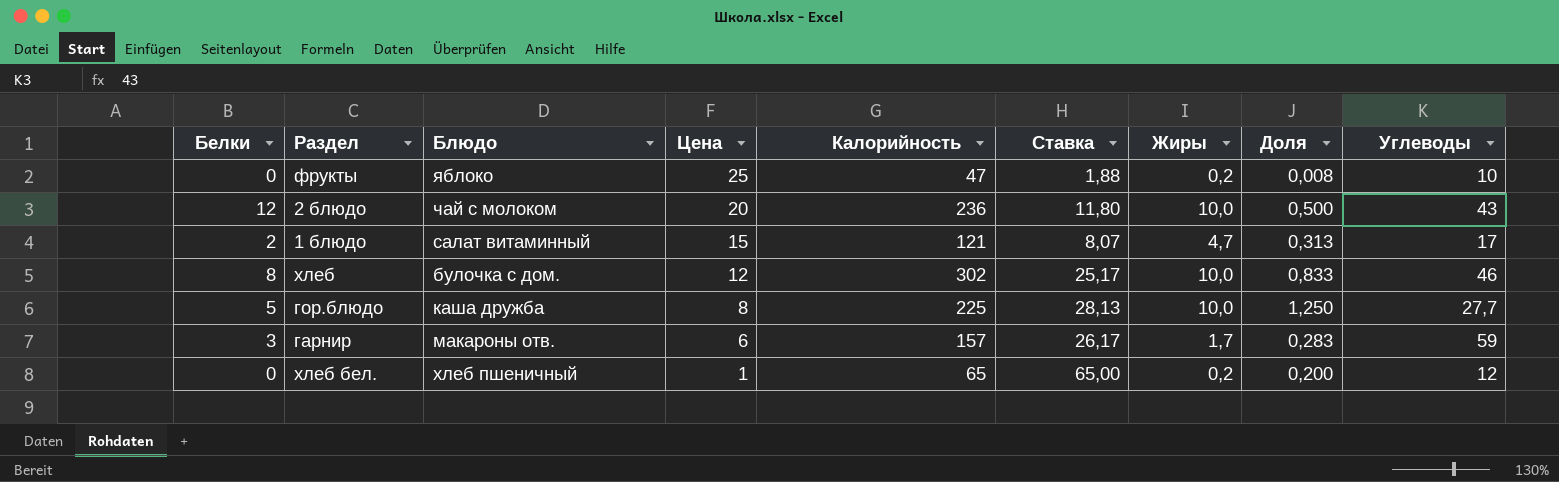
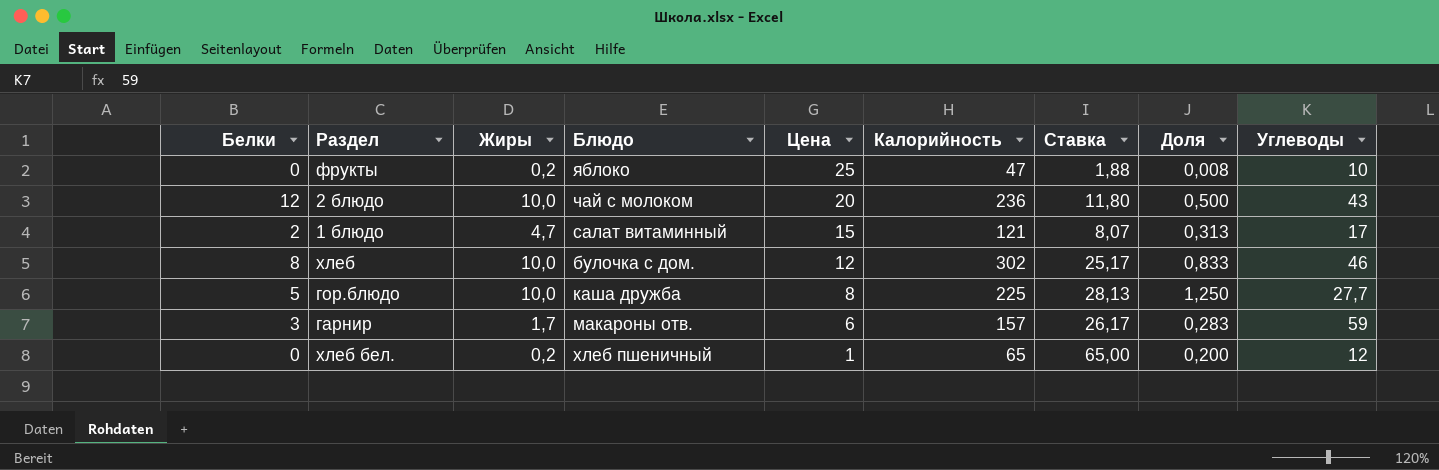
column Жиры | position: 7 -> 3

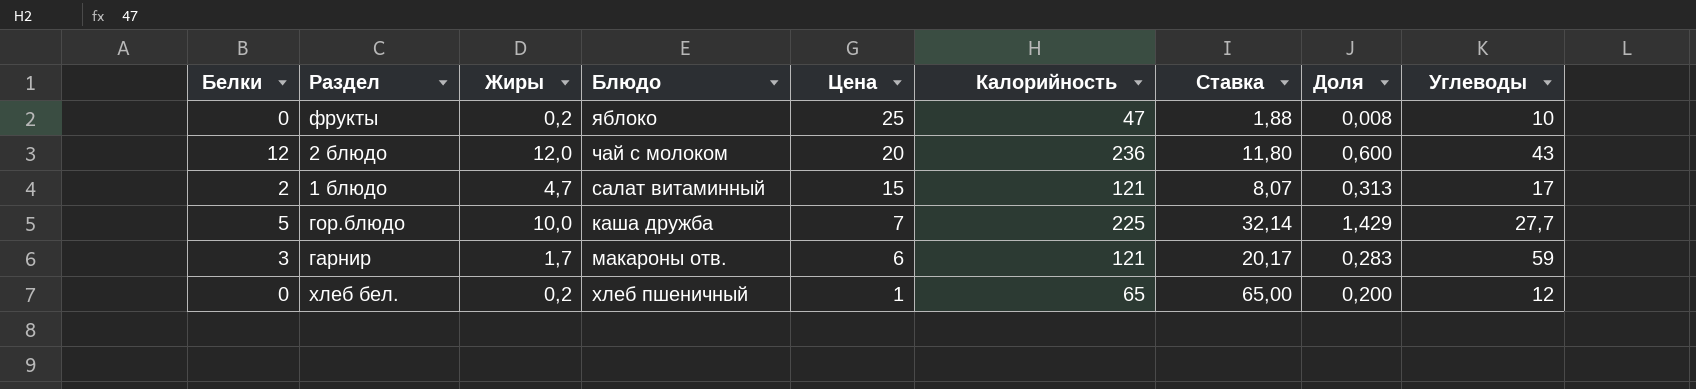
row хлеб: 8 | 10,0 | булочка с дом. | 12 | 302 | 25,17 | 0,833 | 46 -> none
2 блюдо | Жиры: 10,0 -> 12,0
2 блюдо | Доля: 0,500 -> 0,600
гор.блюдо | Цена: 8 -> 7
гор.блюдо | Ставка: 28,13 -> 32,14
гор.блюдо | Доля: 1,250 -> 1,429
гарнир | Калорийность: 157 -> 121
гарнир | Ставка: 26,17 -> 20,17

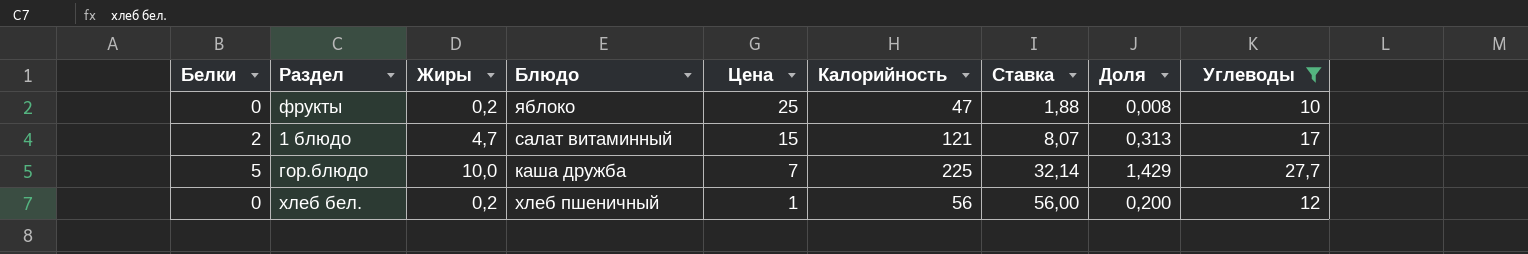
filter: none -> Углеводы <= 27,7
хлеб бел. | Калорийность: 65 -> 56
хлеб бел. | Ставка: 65,00 -> 56,00

